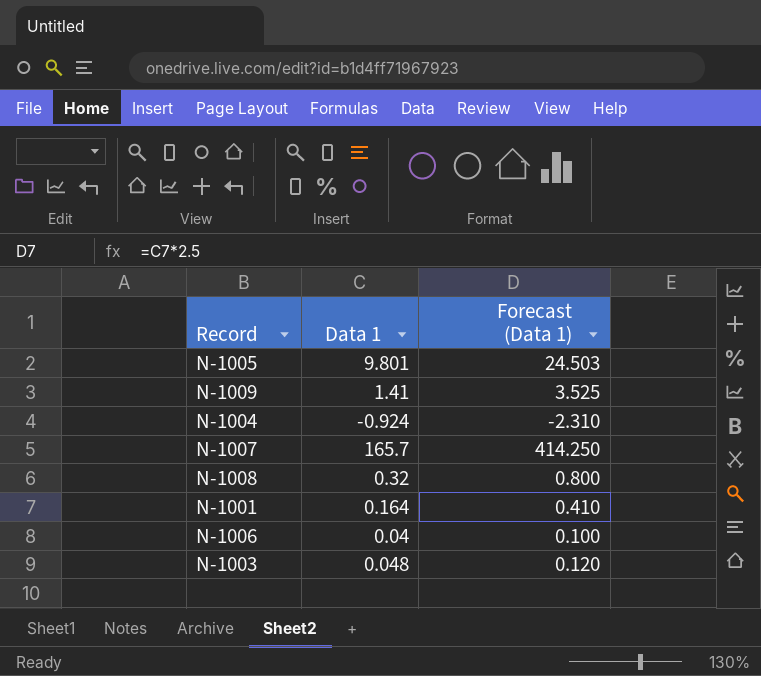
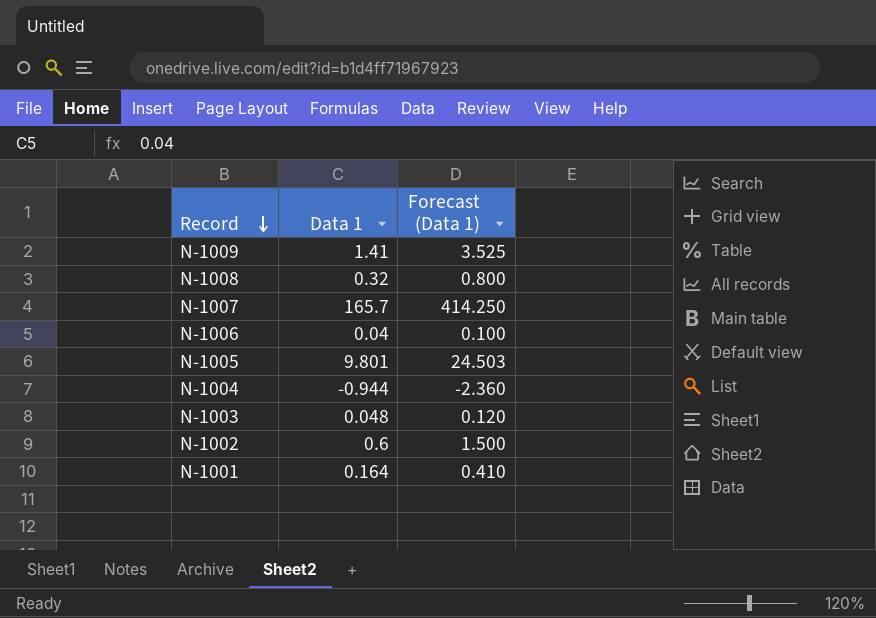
row order: none -> Record descending
N-1004 | Data 1: -0.924 -> -0.944
N-1004 | Forecast (Data 1): -2.310 -> -2.360
row N-1002: none -> 0.6 | 1.500

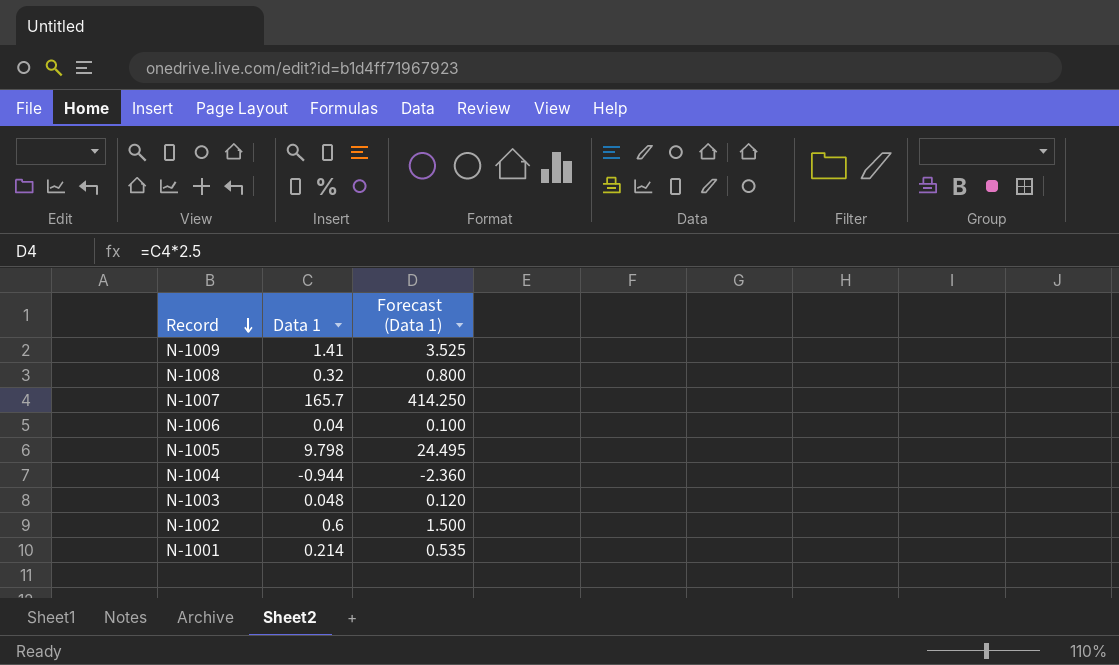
N-1005 | Data 1: 9.801 -> 9.798
N-1005 | Forecast (Data 1): 24.503 -> 24.495
N-1001 | Data 1: 0.164 -> 0.214
N-1001 | Forecast (Data 1): 0.410 -> 0.535

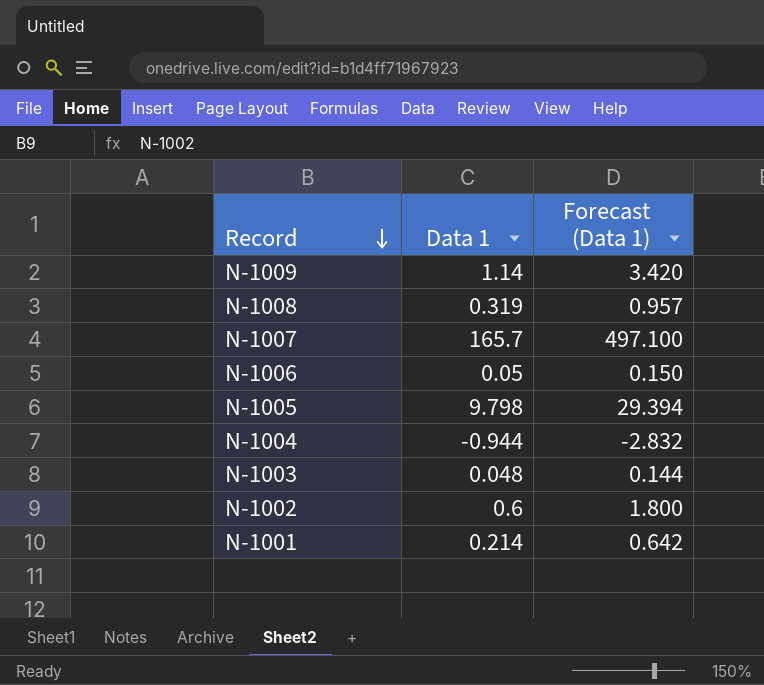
column Forecast (Data 1) | formula: [Data 1] * 2.5 -> [Data 1] * 3
N-1009 | Data 1: 1.41 -> 1.14
N-1008 | Data 1: 0.32 -> 0.319
N-1006 | Data 1: 0.04 -> 0.05

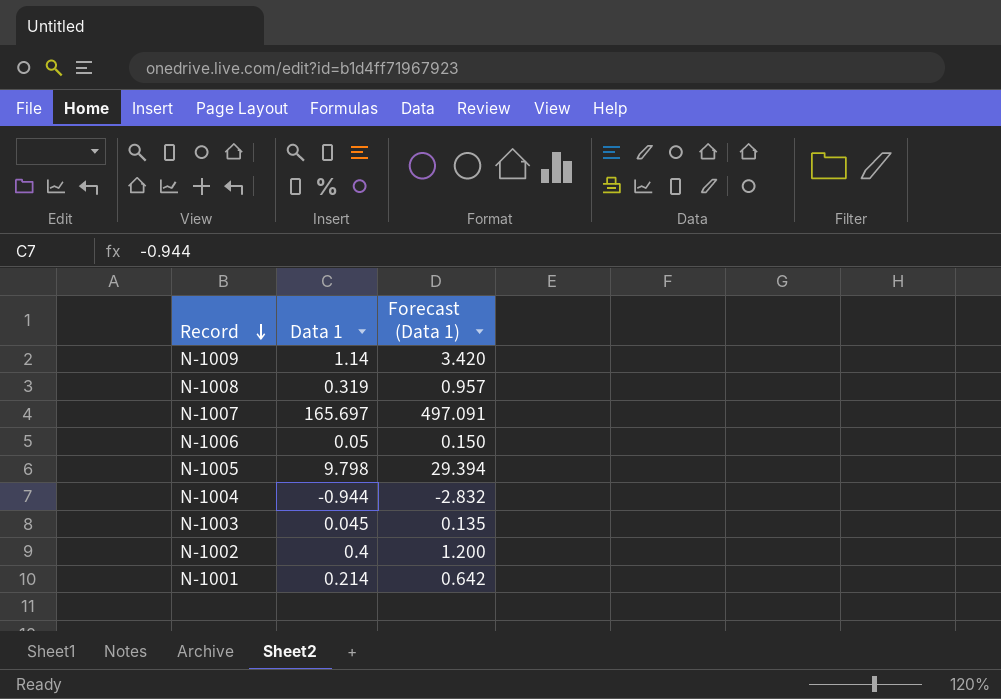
N-1007 | Data 1: 165.7 -> 165.697
N-1007 | Forecast (Data 1): 497.100 -> 497.091
N-1003 | Data 1: 0.048 -> 0.045
N-1003 | Forecast (Data 1): 0.144 -> 0.135
N-1002 | Data 1: 0.6 -> 0.4
N-1002 | Forecast (Data 1): 1.800 -> 1.200

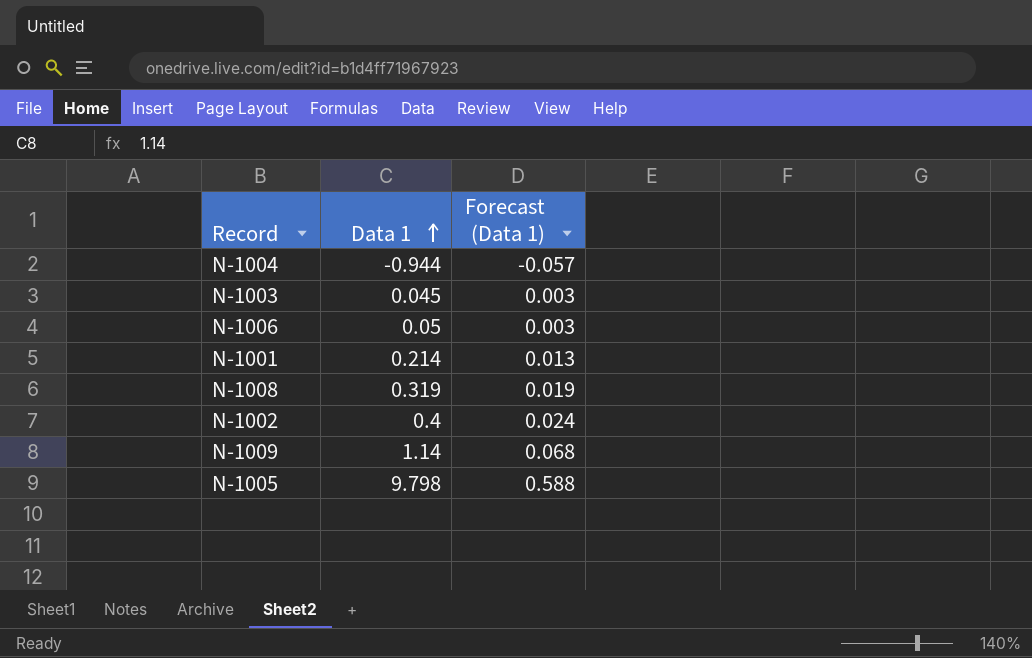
row order: Record descending -> Data 1 ascending
column Forecast (Data 1) | formula: [Data 1] * 3 -> [Data 1] * 0.06
row N-1007: 165.697 | 497.091 -> none

